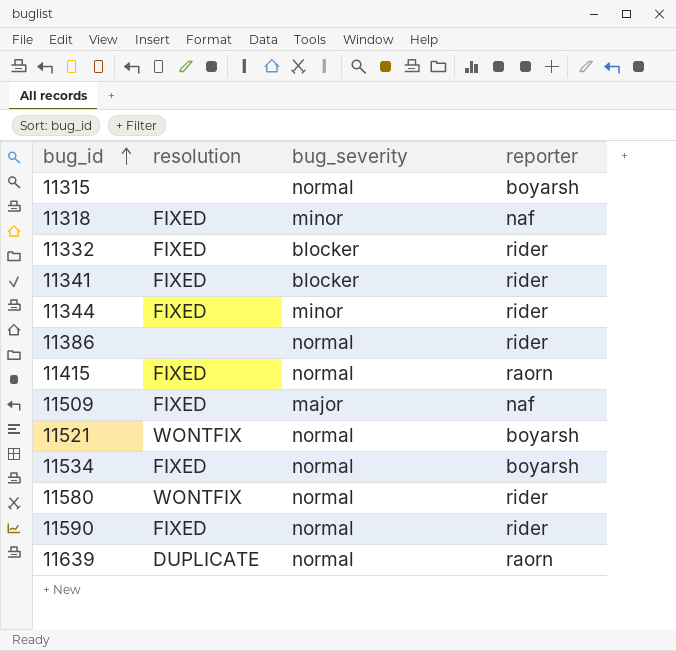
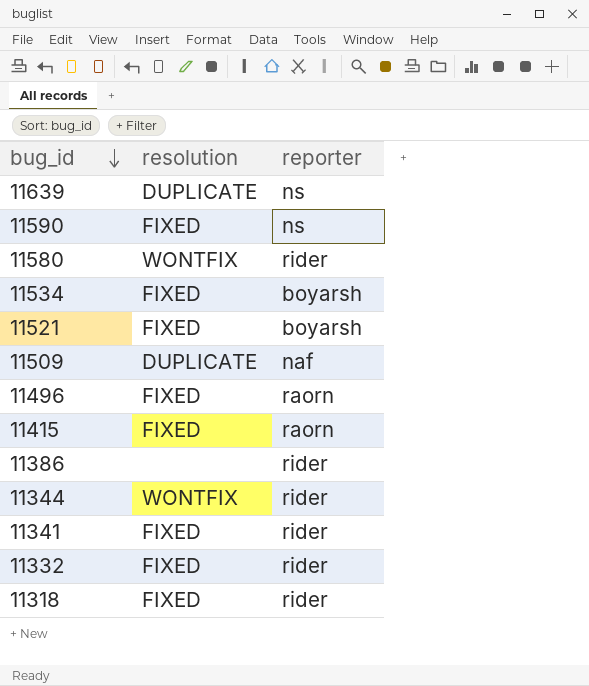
row order: bug_id ascending -> bug_id descending
column bug_severity | position: 3 -> none
row 11315: none | normal | boyarsh -> none
11639 | reporter: raorn -> ns
11590 | reporter: rider -> ns
11521 | resolution: WONTFIX -> FIXED
11509 | resolution: FIXED -> DUPLICATE
row 11496: none -> FIXED | raorn
11344 | resolution: FIXED -> WONTFIX
11318 | reporter: naf -> rider

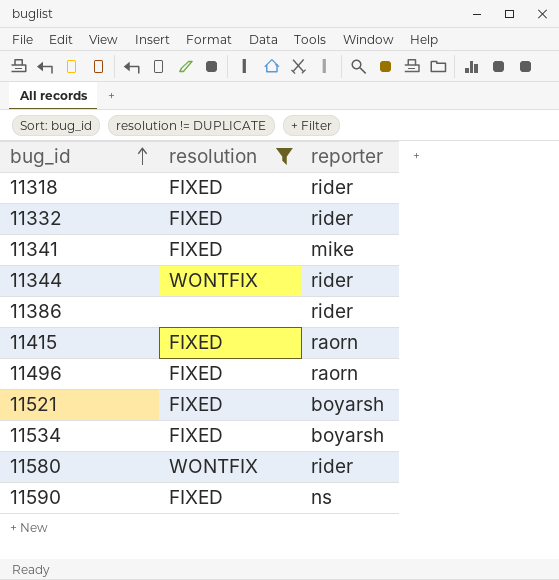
filter: none -> resolution != DUPLICATE
row order: bug_id descending -> bug_id ascending
11341 | reporter: rider -> mike

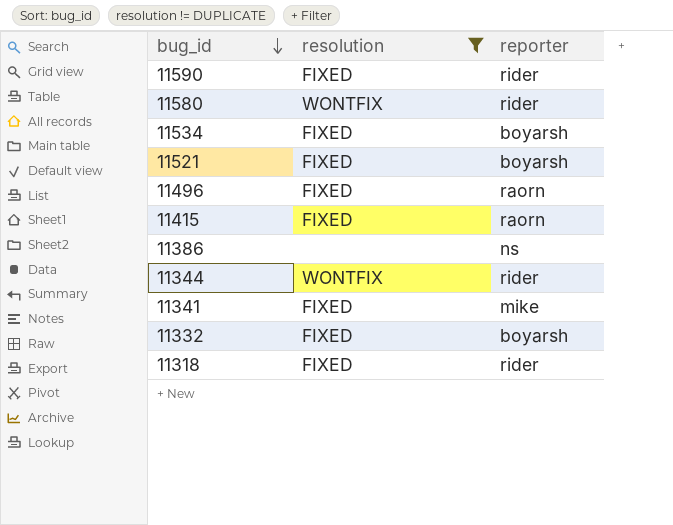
row order: bug_id ascending -> bug_id descending
11590 | reporter: ns -> rider
11386 | reporter: rider -> ns
11332 | reporter: rider -> boyarsh

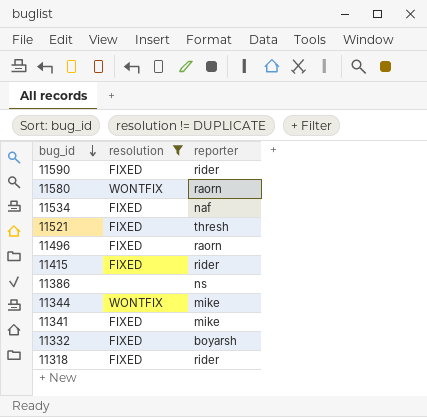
11580 | reporter: rider -> raorn
11534 | reporter: boyarsh -> naf
11521 | reporter: boyarsh -> thresh
11415 | reporter: raorn -> rider
11344 | reporter: rider -> mike

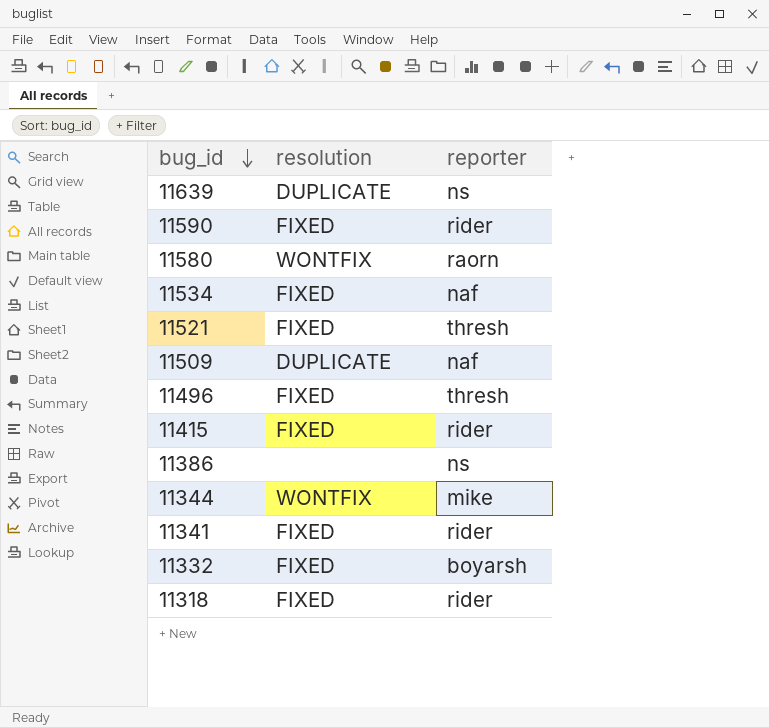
filter: resolution != DUPLICATE -> none
11496 | reporter: raorn -> thresh
11341 | reporter: mike -> rider

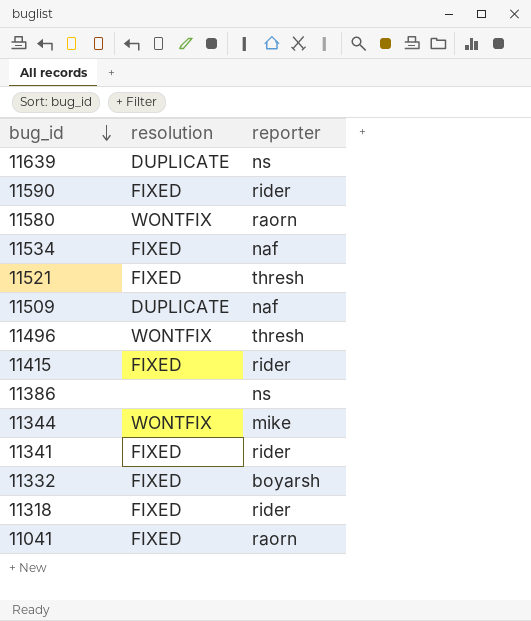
11496 | resolution: FIXED -> WONTFIX
row 11041: none -> FIXED | raorn

